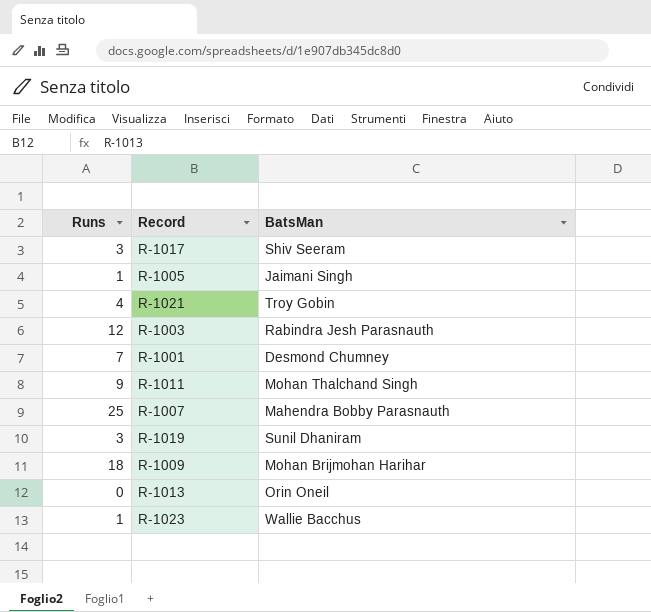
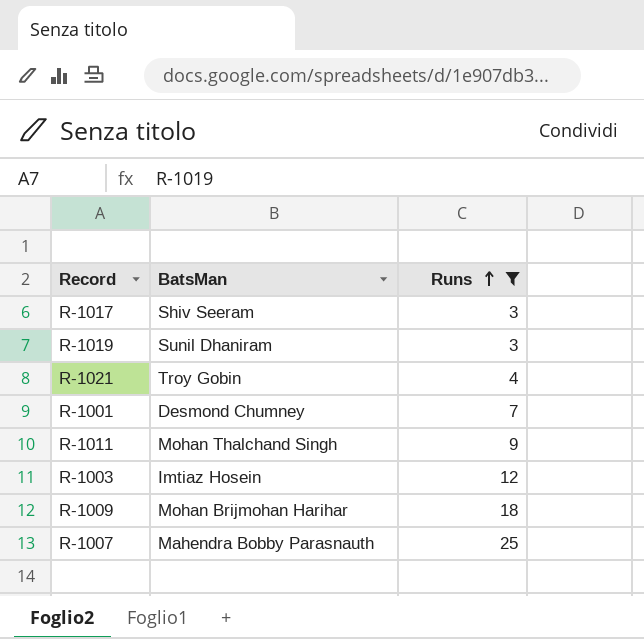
filter: none -> Runs >= 3
row order: none -> Runs ascending
column Runs | position: 1 -> 3
R-1003 | BatsMan: Rabindra Jesh Parasnauth -> Imtiaz Hosein

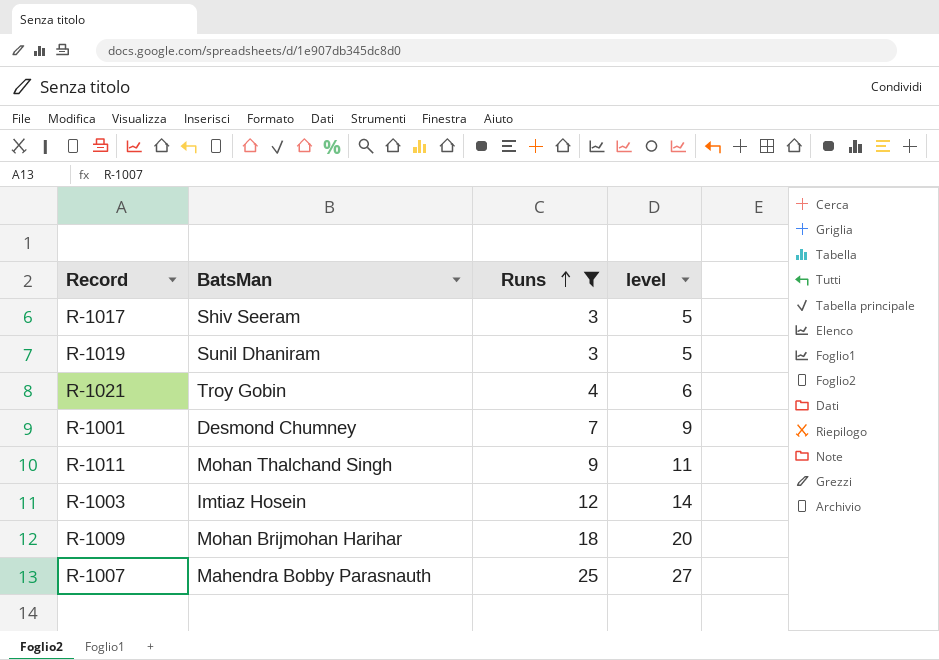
column level | formula: none -> [Runs] + 2

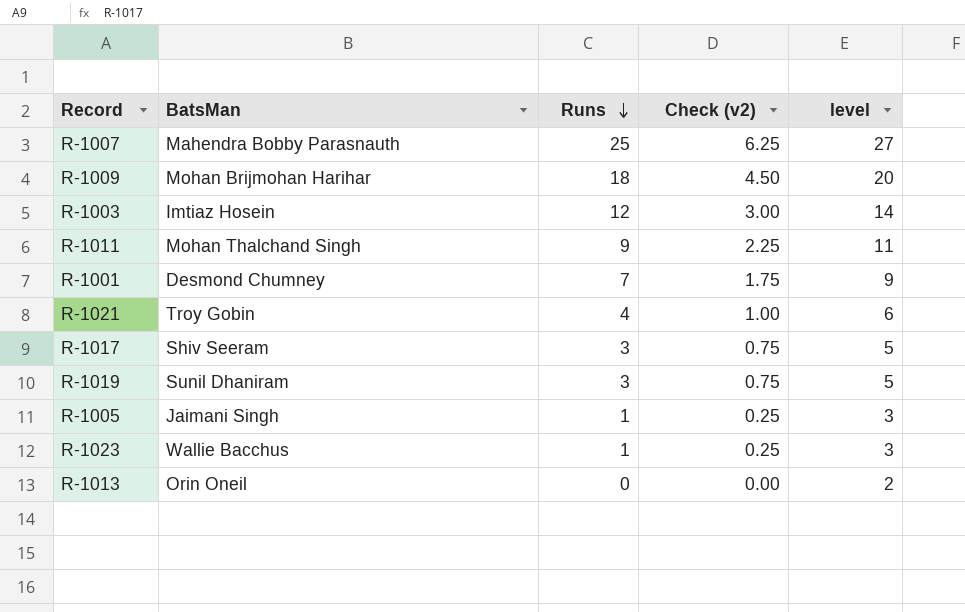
filter: Runs >= 3 -> none
row order: Runs ascending -> Runs descending
column Check (v2) | formula: none -> [Runs] * 0.25

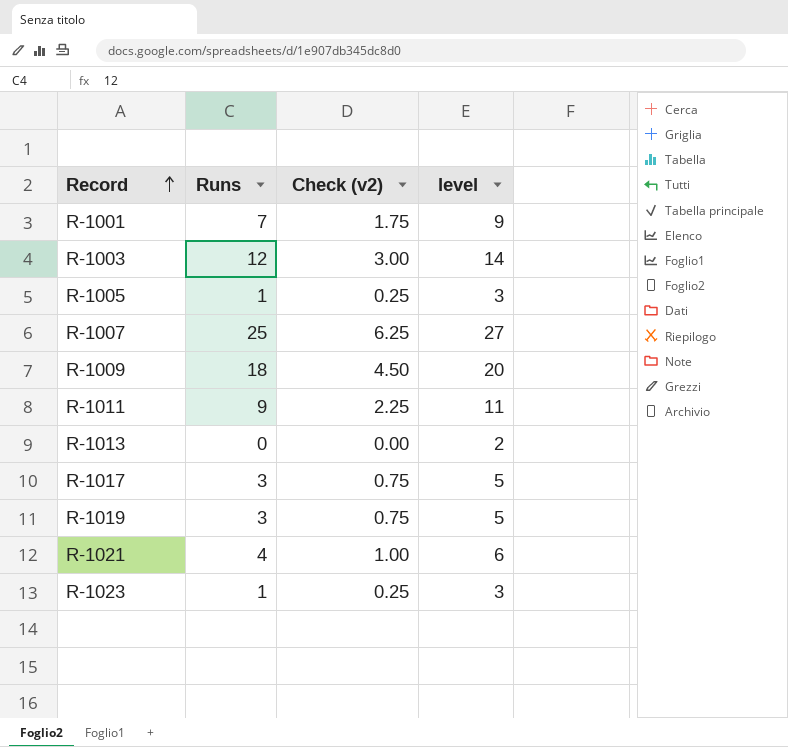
row order: Runs descending -> Record ascending
column BatsMan | position: 2 -> none

